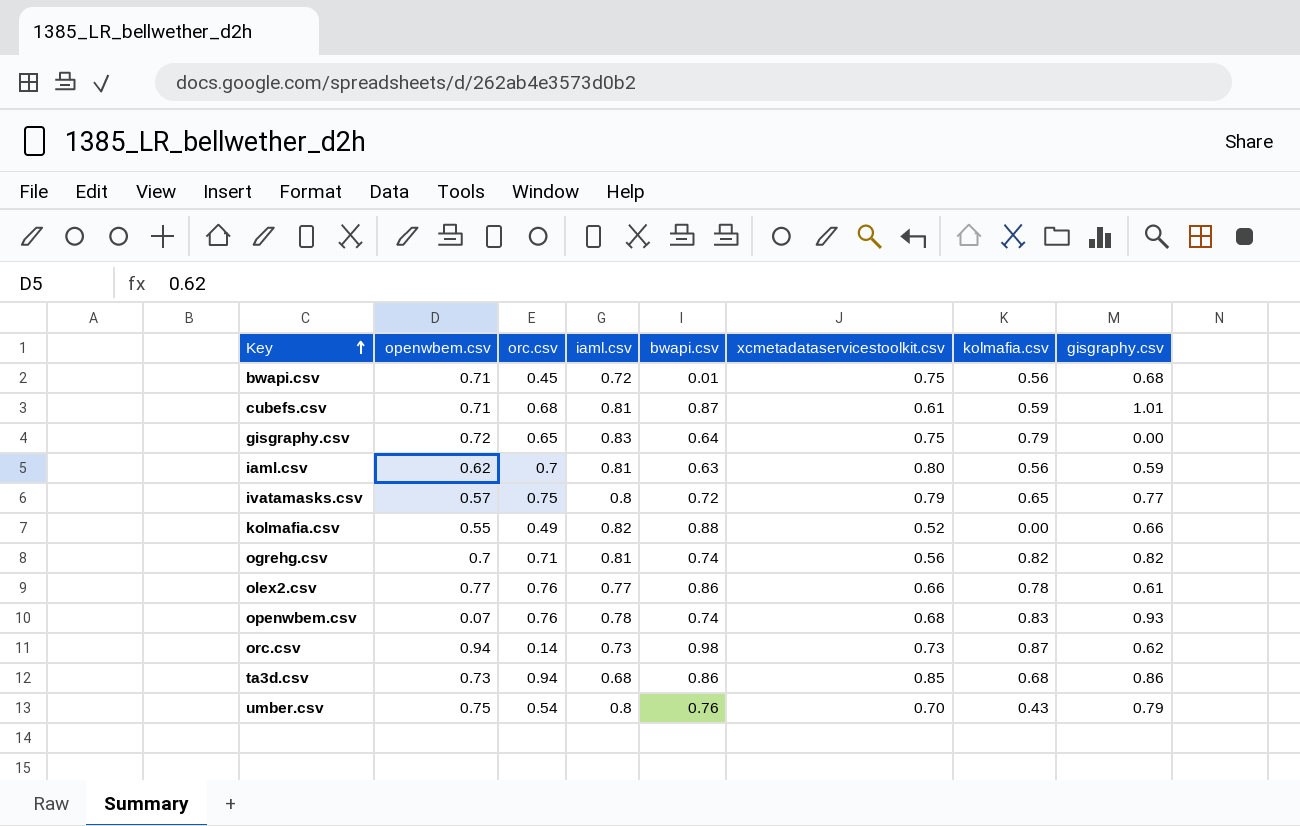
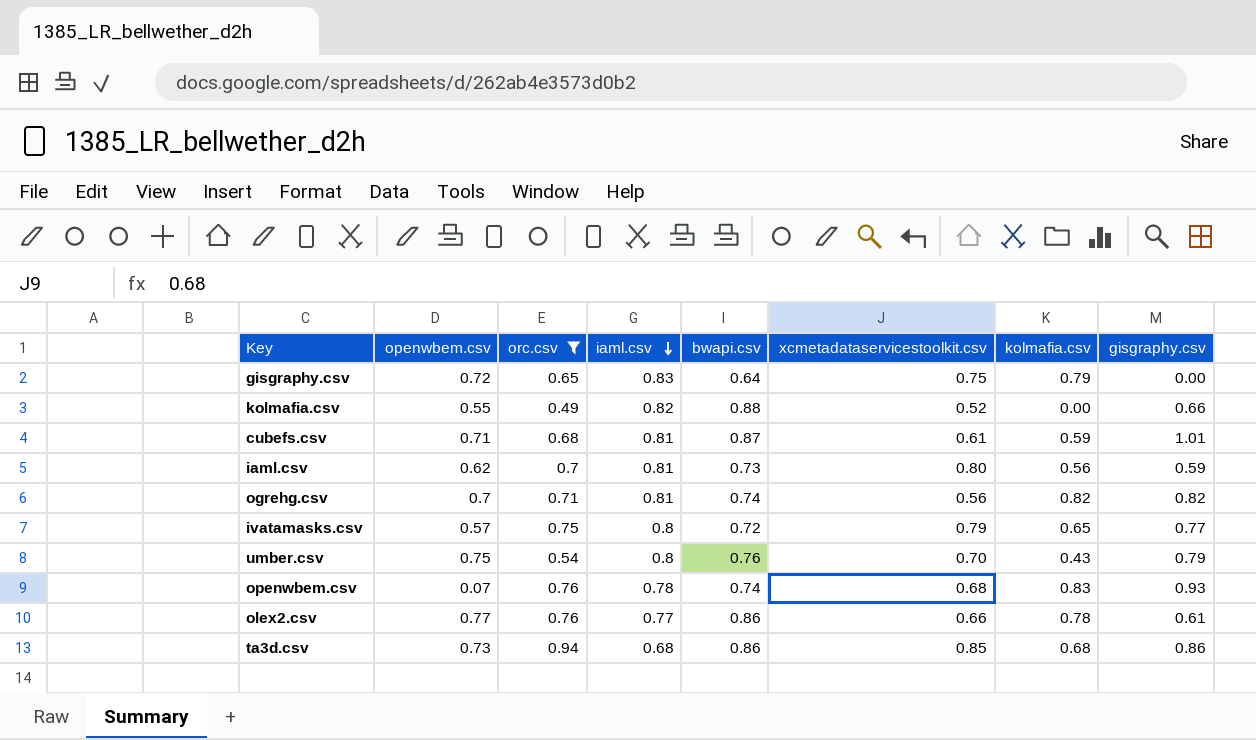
filter: none -> orc.csv >= 0.49
row order: Key ascending -> iaml.csv descending
iaml.csv | bwapi.csv: 0.63 -> 0.73

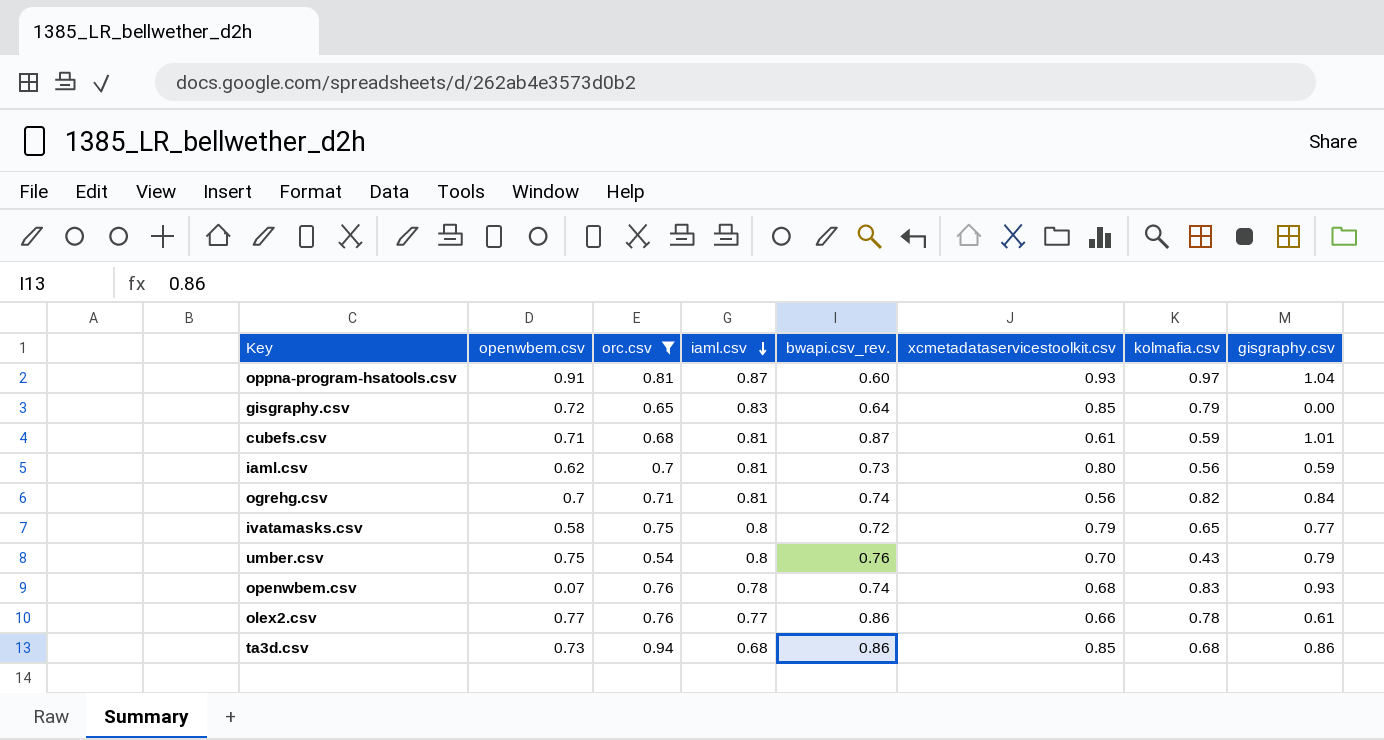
column name: bwapi.csv -> bwapi.csv_rev.
row kolmafia.csv: 0.55 | 0.49 | 0.82 | 0.88 | 0.52 | 0.00 | 0.66 -> none
row oppna-program-hsatools.csv: none -> 0.91 | 0.81 | 0.87 | 0.60 | 0.93 | 0.97 | 1.04
gisgraphy.csv | xcmetadataservicestoolkit.csv: 0.75 -> 0.85
ogrehg.csv | gisgraphy.csv: 0.82 -> 0.84
ivatamasks.csv | openwbem.csv: 0.57 -> 0.58

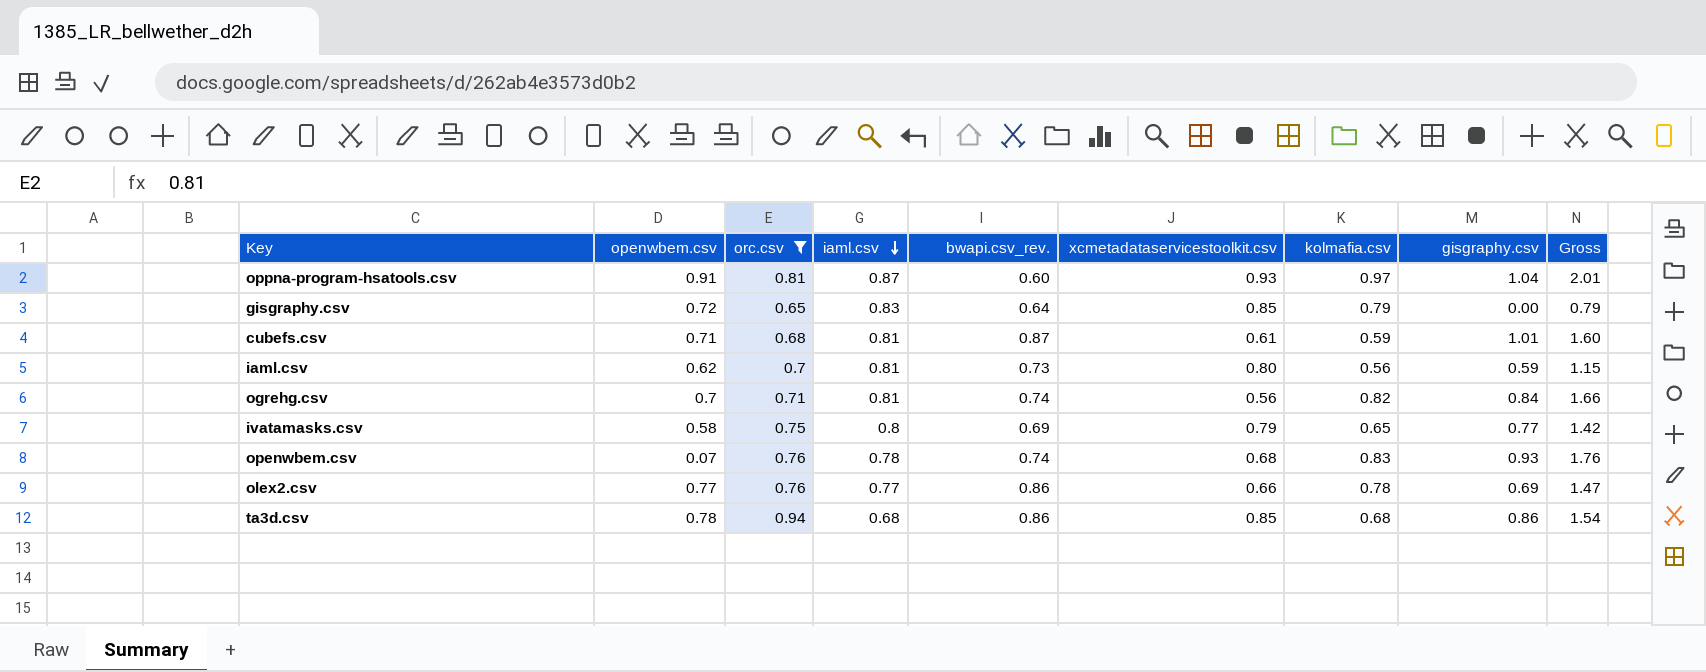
column Gross | formula: none -> [kolmafia.csv] + [gisgraphy.csv]
row umber.csv: 0.75 | 0.54 | 0.8 | 0.76 | 0.70 | 0.43 | 0.79 -> none
ivatamasks.csv | bwapi.csv_rev.: 0.72 -> 0.69
olex2.csv | gisgraphy.csv: 0.61 -> 0.69
ta3d.csv | openwbem.csv: 0.73 -> 0.78

